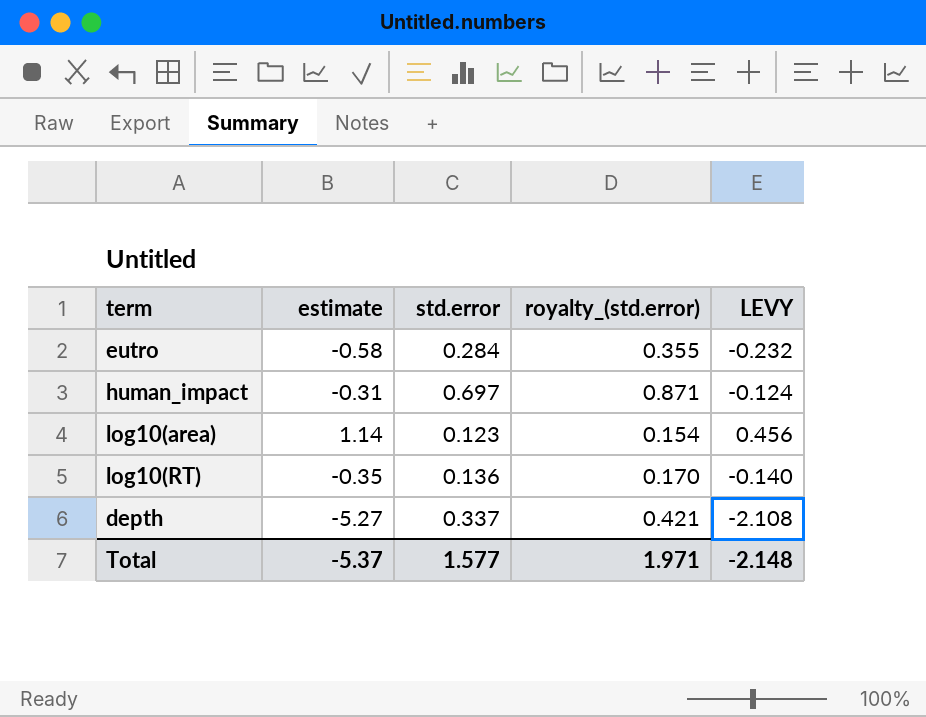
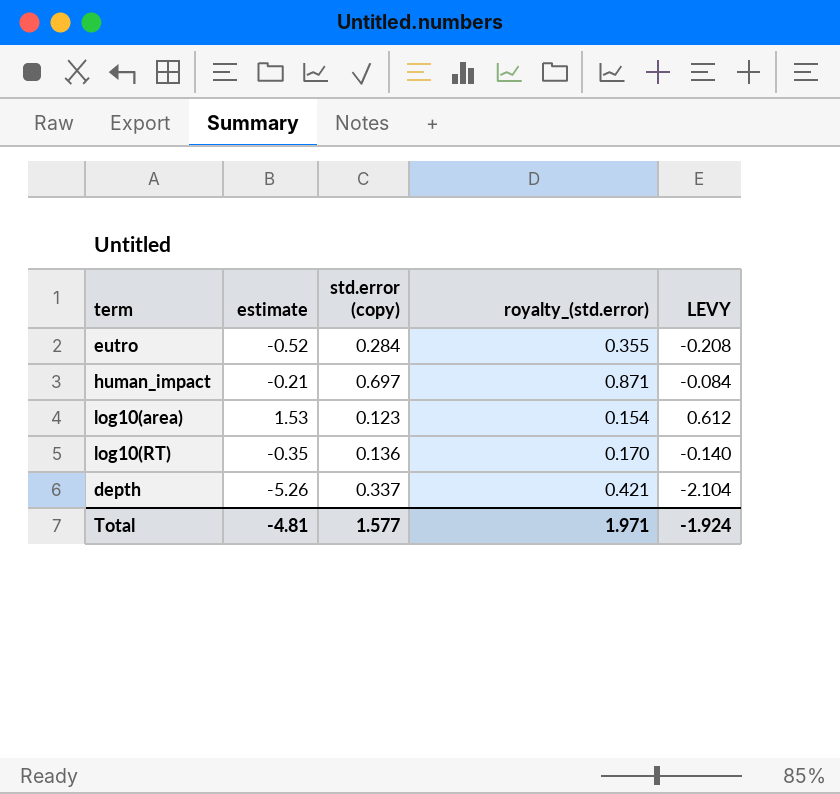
column name: std.error -> std.error (copy)
eutro | estimate: -0.58 -> -0.52
eutro | LEVY: -0.232 -> -0.208
human_impact | estimate: -0.31 -> -0.21
human_impact | LEVY: -0.124 -> -0.084
log10(area) | estimate: 1.14 -> 1.53
log10(area) | LEVY: 0.456 -> 0.612
depth | estimate: -5.27 -> -5.26
depth | LEVY: -2.108 -> -2.104
Total | estimate: -5.37 -> -4.81
Total | LEVY: -2.148 -> -1.924

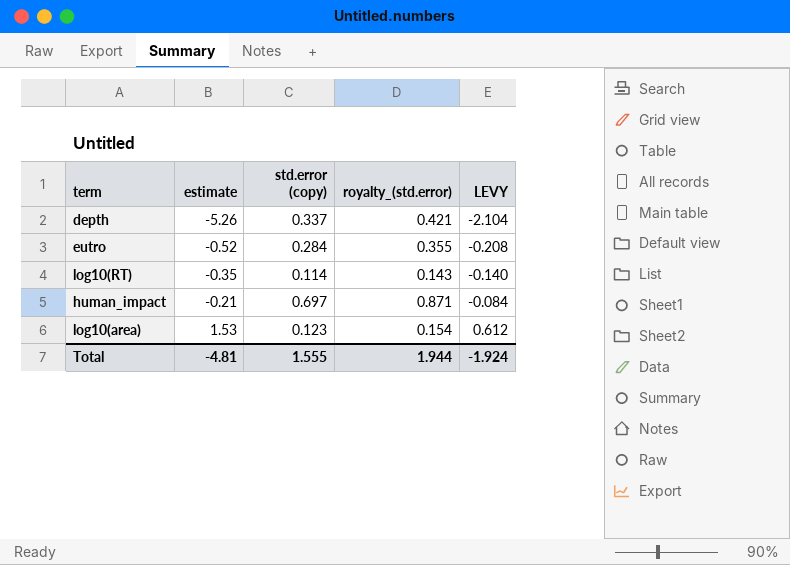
row order: none -> estimate ascending
log10(RT) | std.error (copy): 0.136 -> 0.114
log10(RT) | royalty_(std.error): 0.170 -> 0.143
Total | std.error (copy): 1.577 -> 1.555
Total | royalty_(std.error): 1.971 -> 1.944

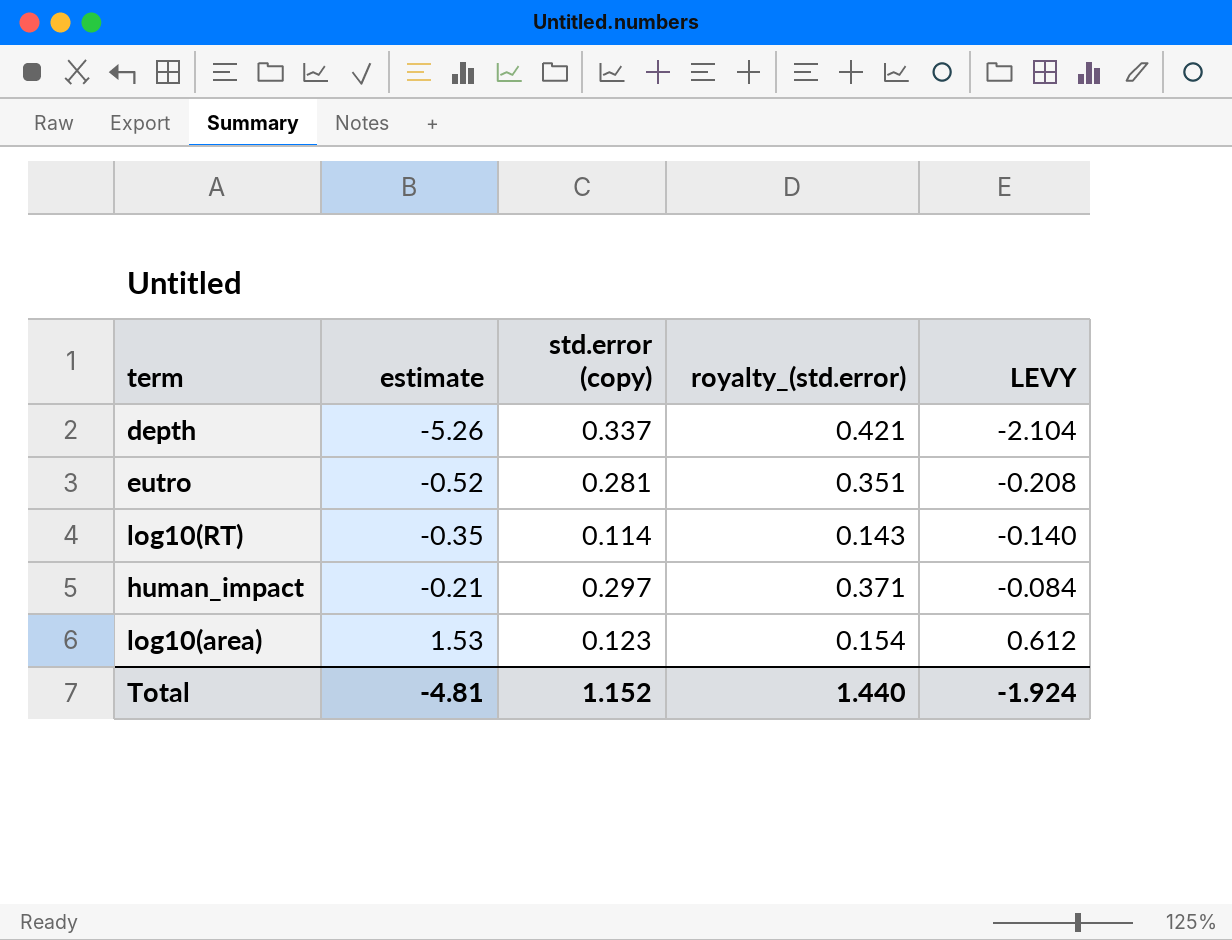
eutro | std.error (copy): 0.284 -> 0.281
eutro | royalty_(std.error): 0.355 -> 0.351
human_impact | std.error (copy): 0.697 -> 0.297
human_impact | royalty_(std.error): 0.871 -> 0.371
Total | std.error (copy): 1.555 -> 1.152
Total | royalty_(std.error): 1.944 -> 1.440

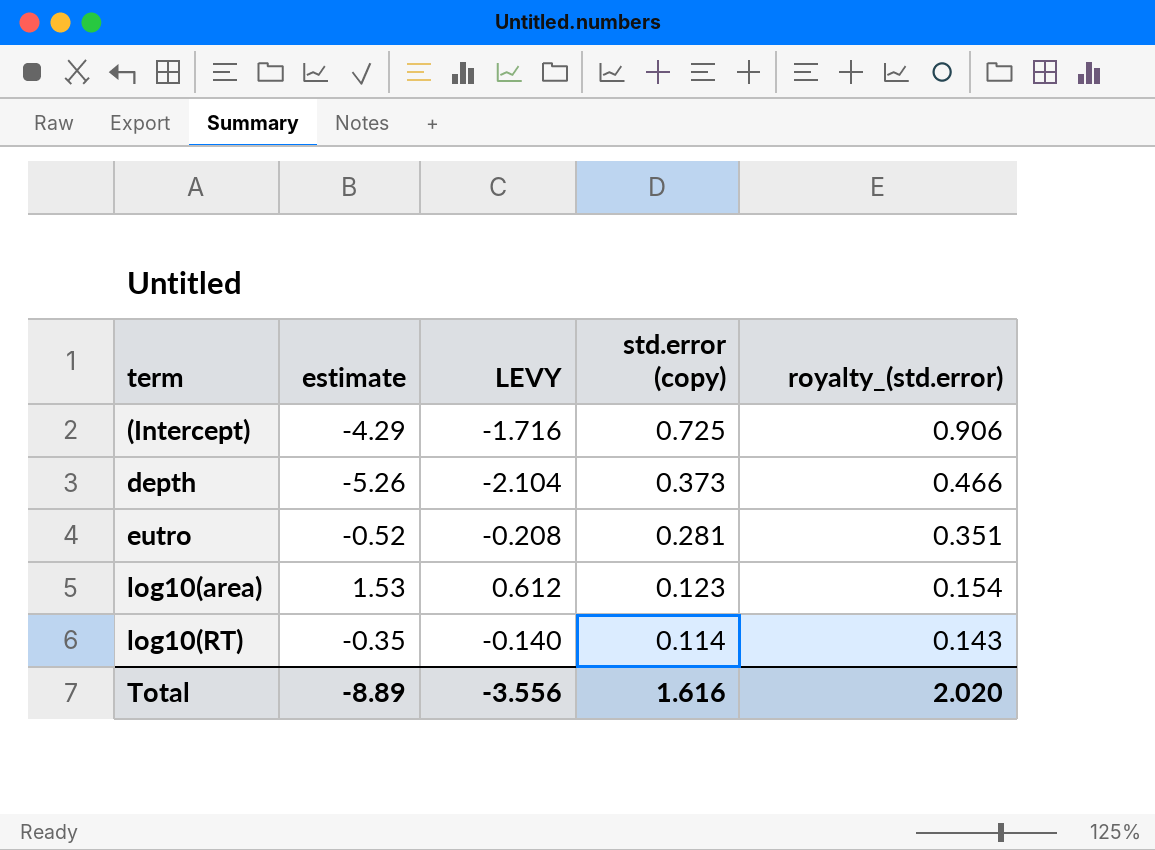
row order: estimate ascending -> term ascending
column LEVY | position: 5 -> 3
row human_impact: -0.21 | 0.297 | 0.371 | -0.084 -> none
row (Intercept): none -> -4.29 | -1.716 | 0.725 | 0.906
depth | std.error (copy): 0.337 -> 0.373
depth | royalty_(std.error): 0.421 -> 0.466
Total | estimate: -4.81 -> -8.89
Total | LEVY: -1.924 -> -3.556
Total | std.error (copy): 1.152 -> 1.616
Total | royalty_(std.error): 1.440 -> 2.020

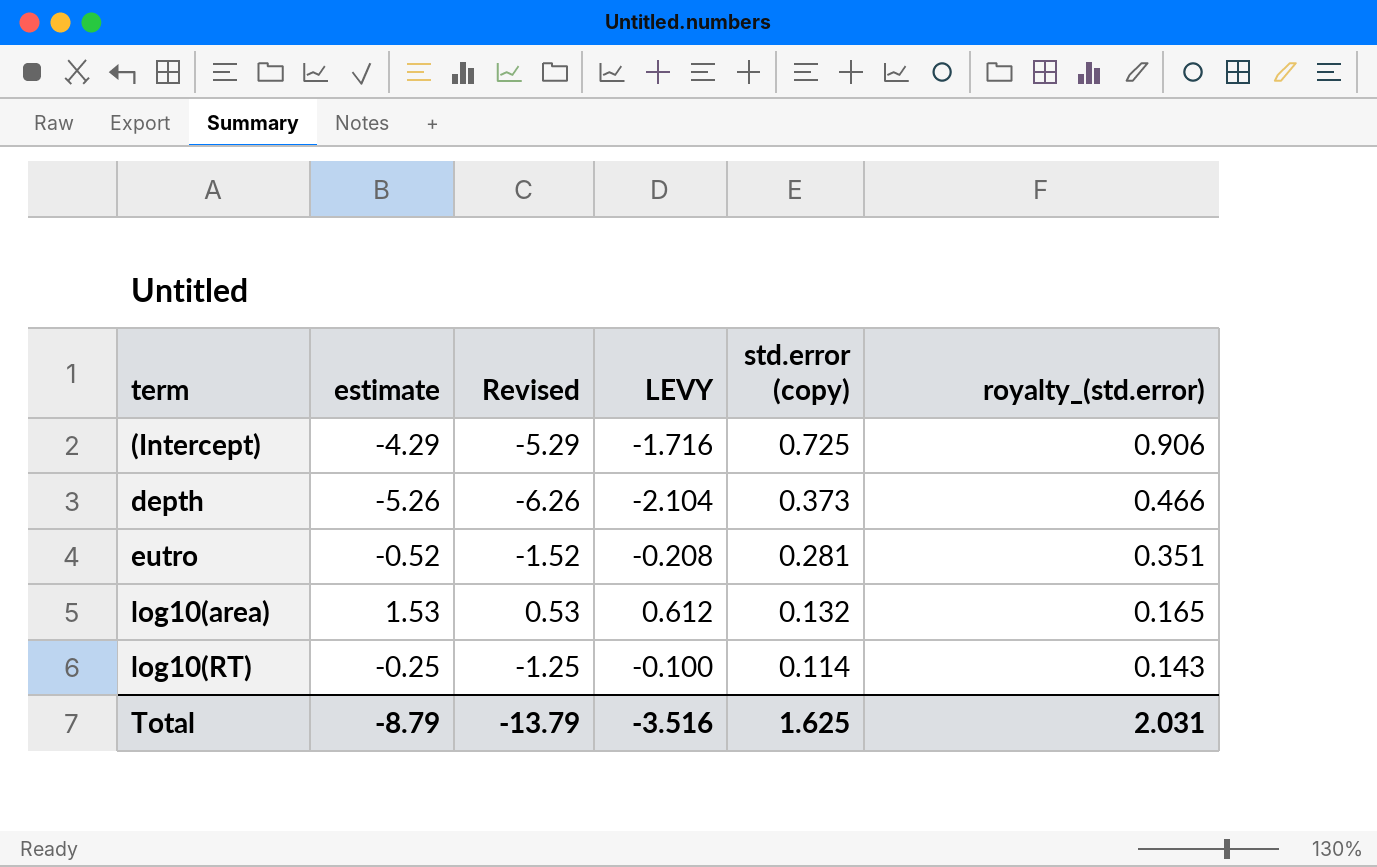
column Revised | formula: none -> [estimate] - 1
log10(area) | std.error (copy): 0.123 -> 0.132
log10(area) | royalty_(std.error): 0.154 -> 0.165
log10(RT) | estimate: -0.35 -> -0.25
log10(RT) | LEVY: -0.140 -> -0.100
Total | estimate: -8.89 -> -8.79
Total | LEVY: -3.556 -> -3.516
Total | std.error (copy): 1.616 -> 1.625
Total | royalty_(std.error): 2.020 -> 2.031

